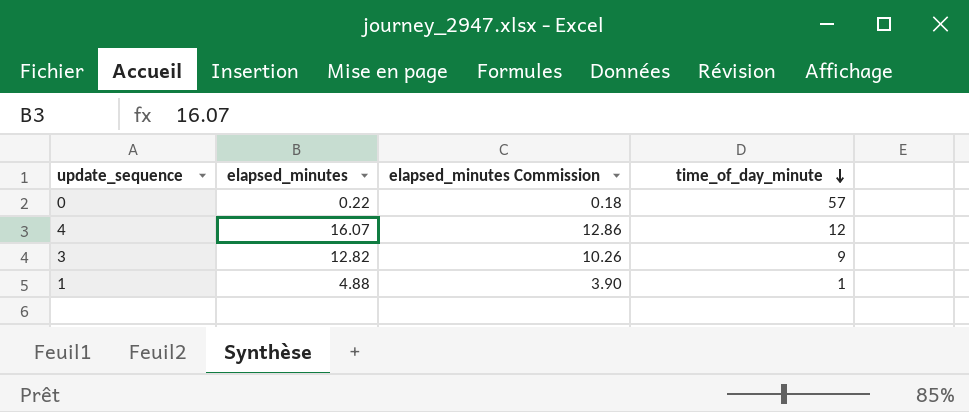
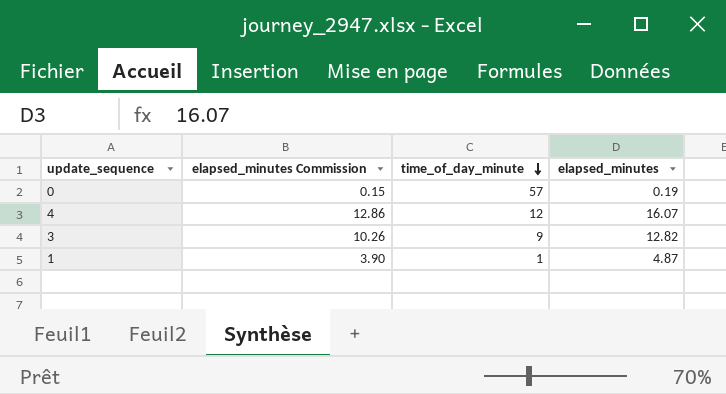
column elapsed_minutes | position: 2 -> 4
0 | elapsed_minutes Commission: 0.18 -> 0.15
0 | elapsed_minutes: 0.22 -> 0.19
1 | elapsed_minutes: 4.88 -> 4.87

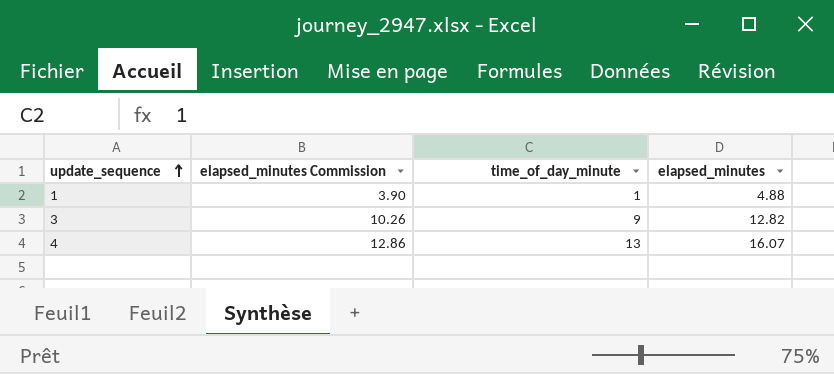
row order: time_of_day_minute descending -> update_sequence ascending
row 0: 0.15 | 57 | 0.19 -> none
1 | elapsed_minutes: 4.87 -> 4.88
4 | time_of_day_minute: 12 -> 13

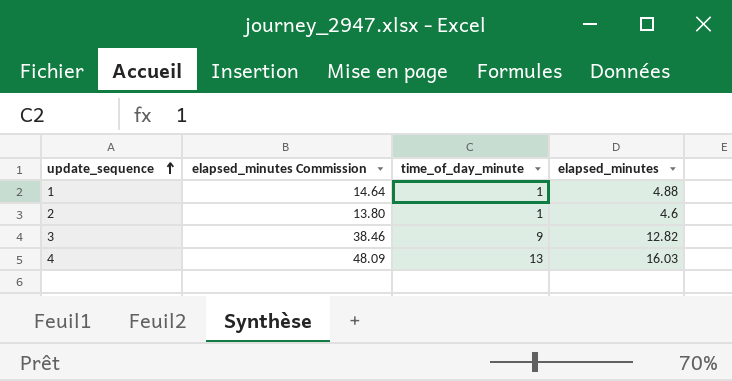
column elapsed_minutes Commission | formula: [elapsed_minutes] * 0.8 -> [elapsed_minutes] * 3
row 2: none -> 13.80 | 1 | 4.6
4 | elapsed_minutes: 16.07 -> 16.03

